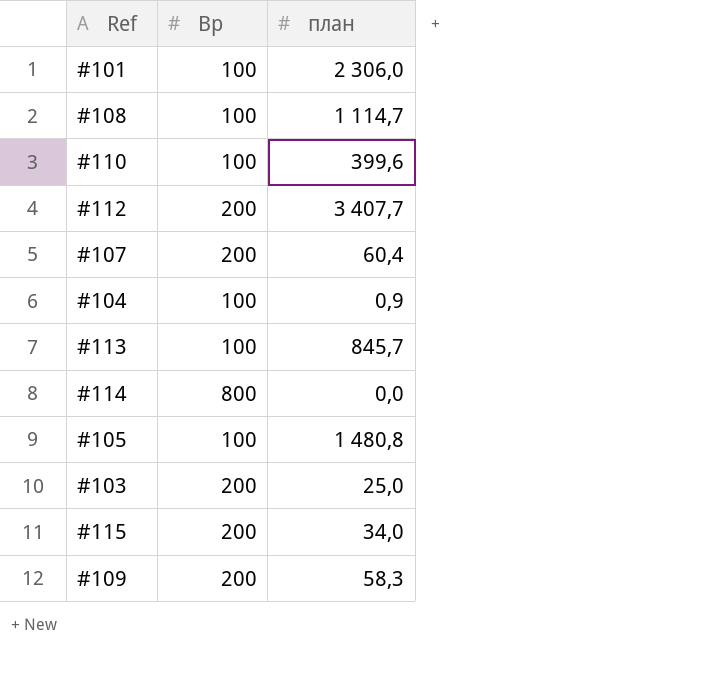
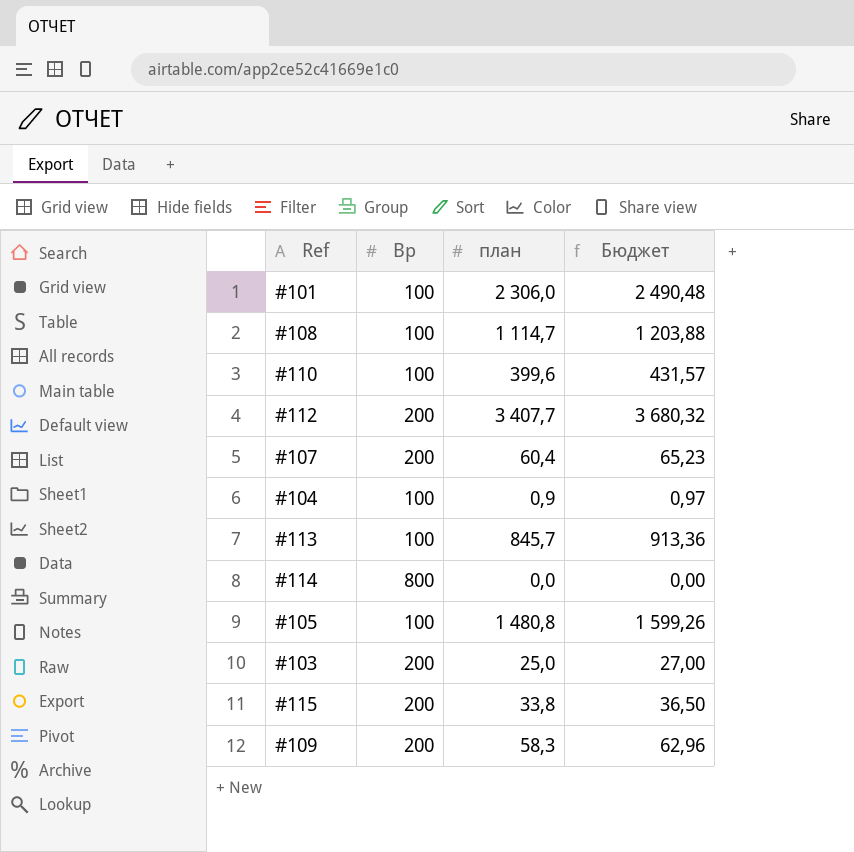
column Бюджет | formula: none -> [план] * 1,08
#115 | план: 34,0 -> 33,8

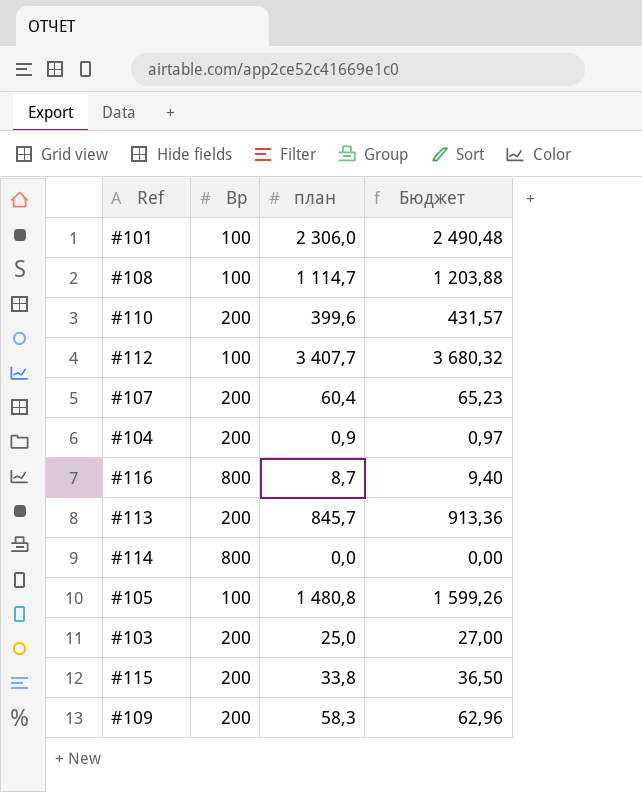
#110 | Вр: 100 -> 200
#112 | Вр: 200 -> 100
#104 | Вр: 100 -> 200
row #116: none -> 800 | 8,7 | 9,40
#113 | Вр: 100 -> 200

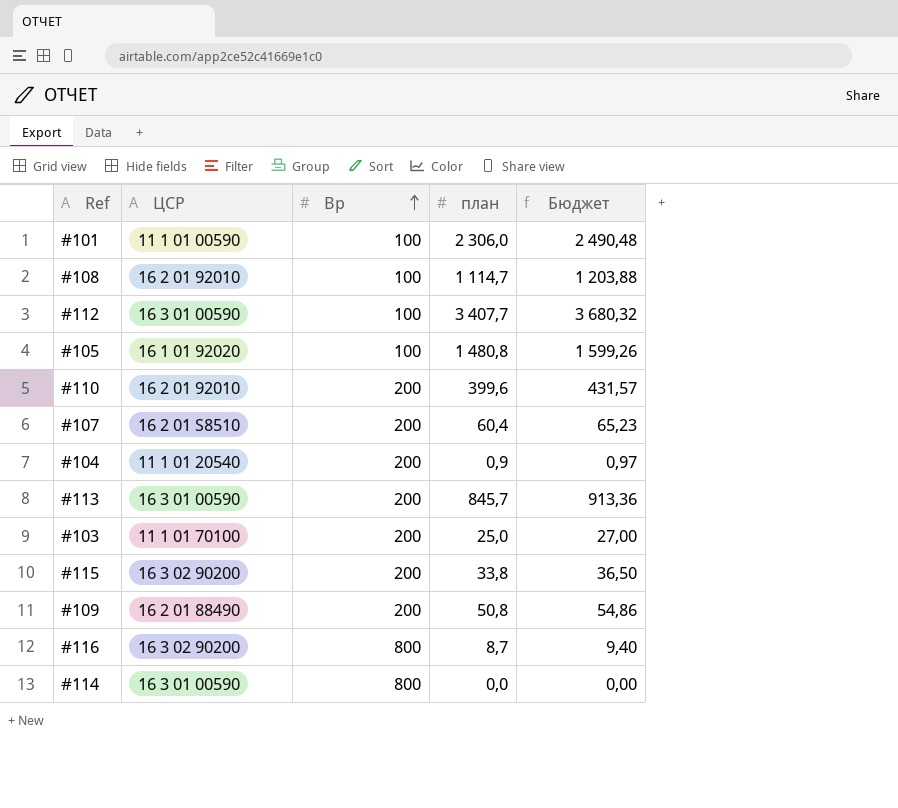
row order: none -> Вр ascending
column ЦСР | position: none -> 2
#109 | план: 58,3 -> 50,8
#109 | Бюджет: 62,96 -> 54,86

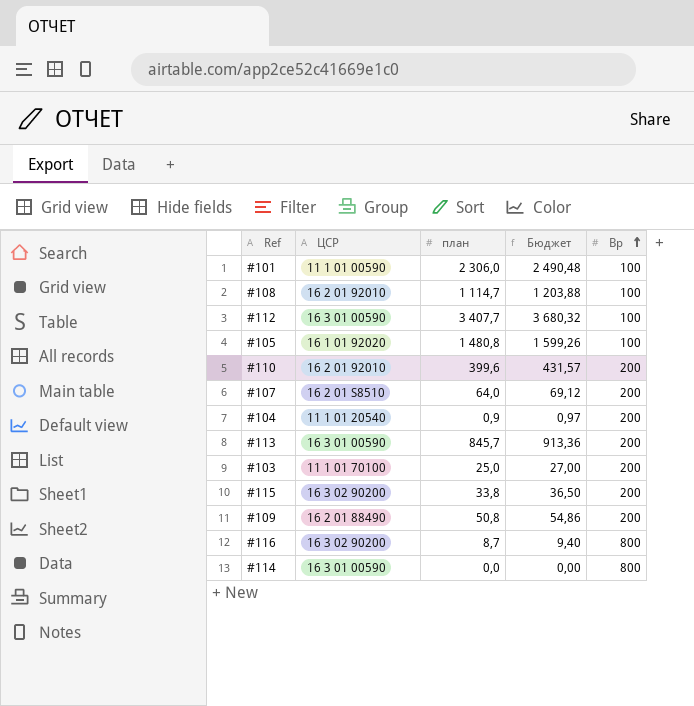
column Вр | position: 3 -> 5
#107 | план: 60,4 -> 64,0
#107 | Бюджет: 65,23 -> 69,12

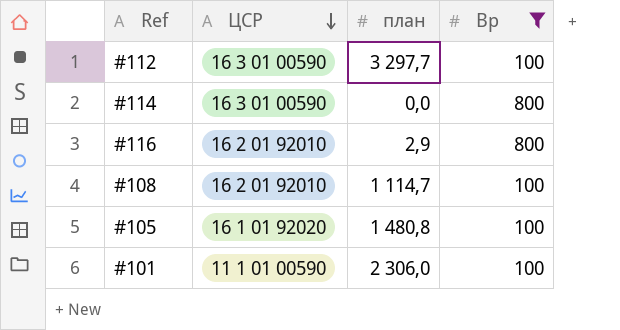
filter: none -> Вр != 200
row order: Вр ascending -> ЦСР descending
column Бюджет | formula: [план] * 1,08 -> none
#112 | план: 3 407,7 -> 3 297,7
#116 | ЦСР: 16 3 02 90200 -> 16 2 01 92010
#116 | план: 8,7 -> 2,9

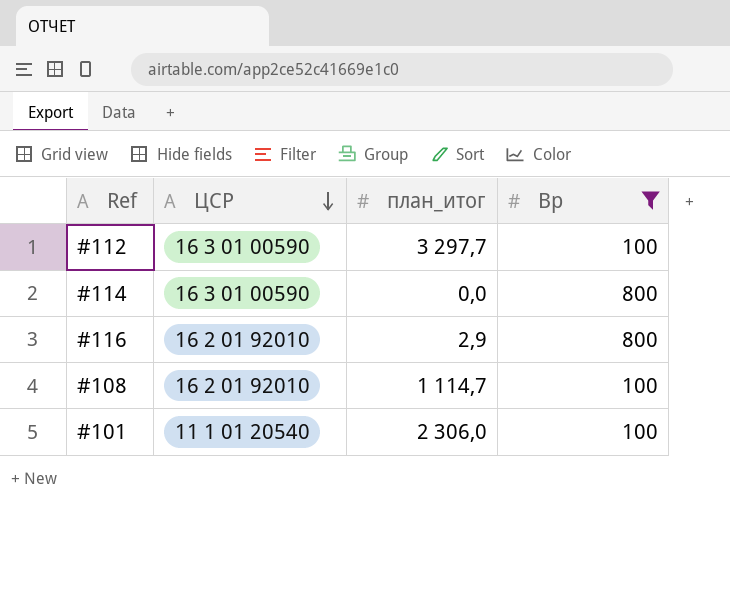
column name: план -> план_итог
row #105: 16 1 01 92020 | 1 480,8 | 100 -> none
#101 | ЦСР: 11 1 01 00590 -> 11 1 01 20540

